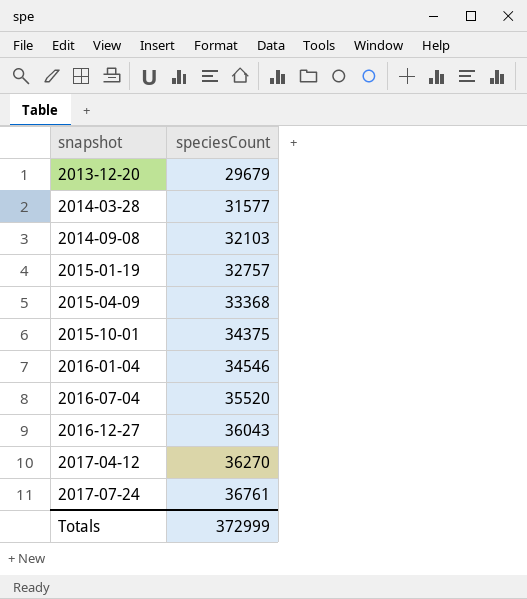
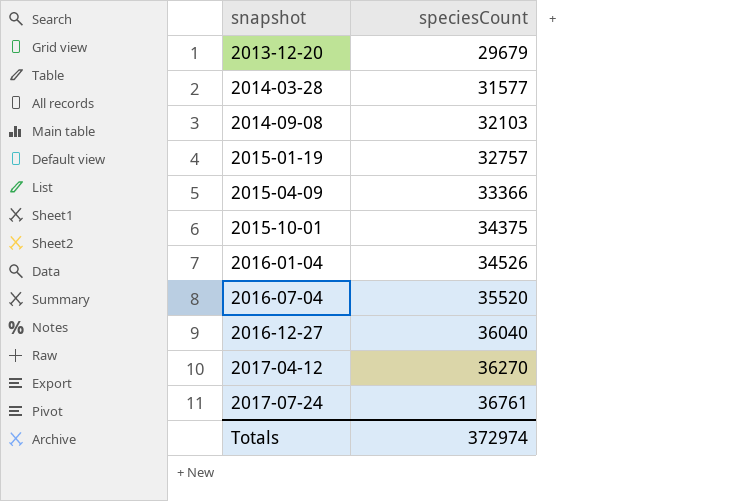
2015-04-09 | speciesCount: 33368 -> 33366
2016-01-04 | speciesCount: 34546 -> 34526
2016-12-27 | speciesCount: 36043 -> 36040
Totals | speciesCount: 372999 -> 372974

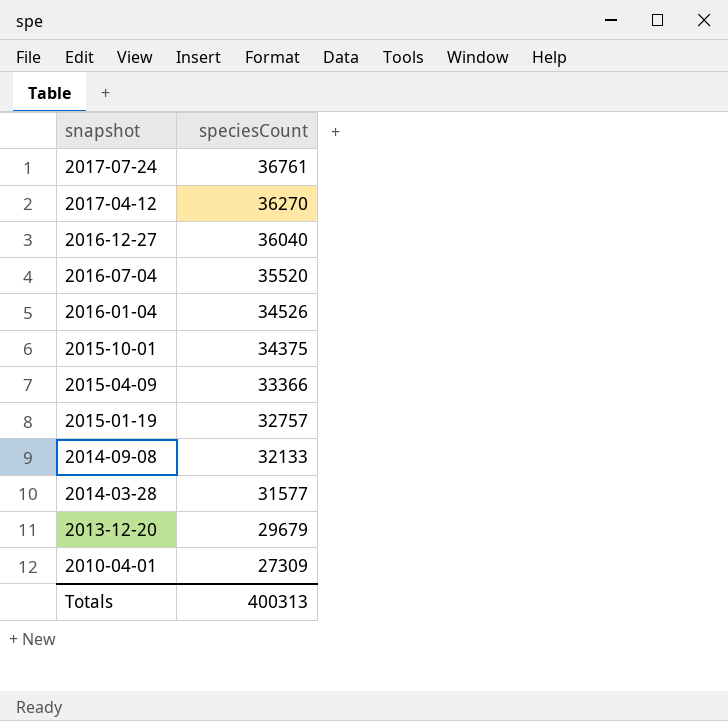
row order: snapshot ascending -> snapshot descending
2014-09-08 | speciesCount: 32103 -> 32133
row 2010-04-01: none -> 27309
Totals | speciesCount: 372974 -> 400313

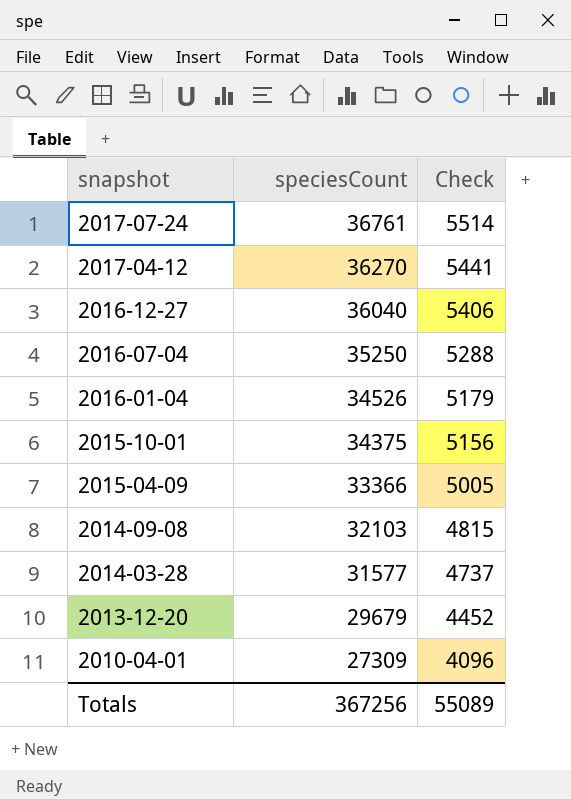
column Check | formula: none -> [speciesCount] * 0.15
row 2015-01-19: 32757 -> none
2016-07-04 | speciesCount: 35520 -> 35250
2014-09-08 | speciesCount: 32133 -> 32103
Totals | speciesCount: 400313 -> 367256

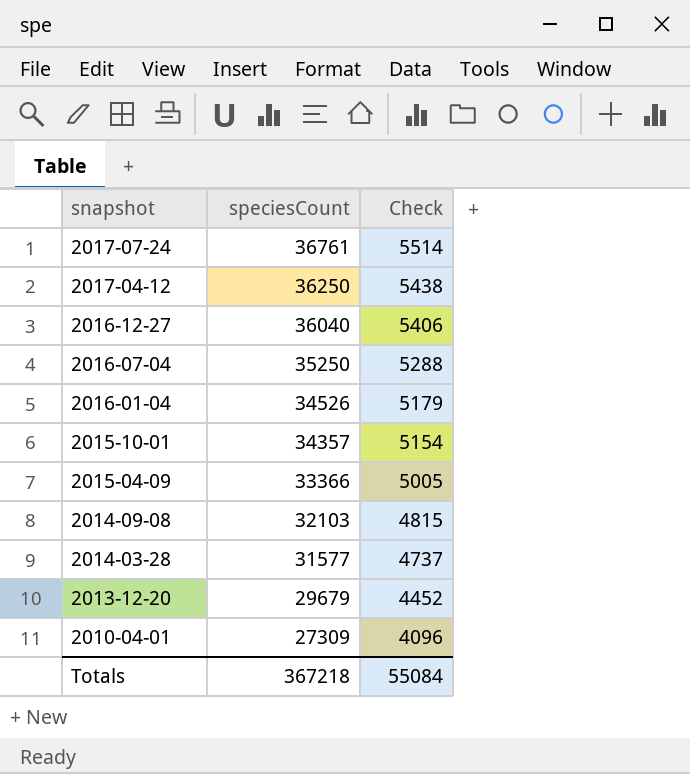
2017-04-12 | speciesCount: 36270 -> 36250
2017-04-12 | Check: 5441 -> 5438
2015-10-01 | speciesCount: 34375 -> 34357
2015-10-01 | Check: 5156 -> 5154
Totals | speciesCount: 367256 -> 367218
Totals | Check: 55089 -> 55084

